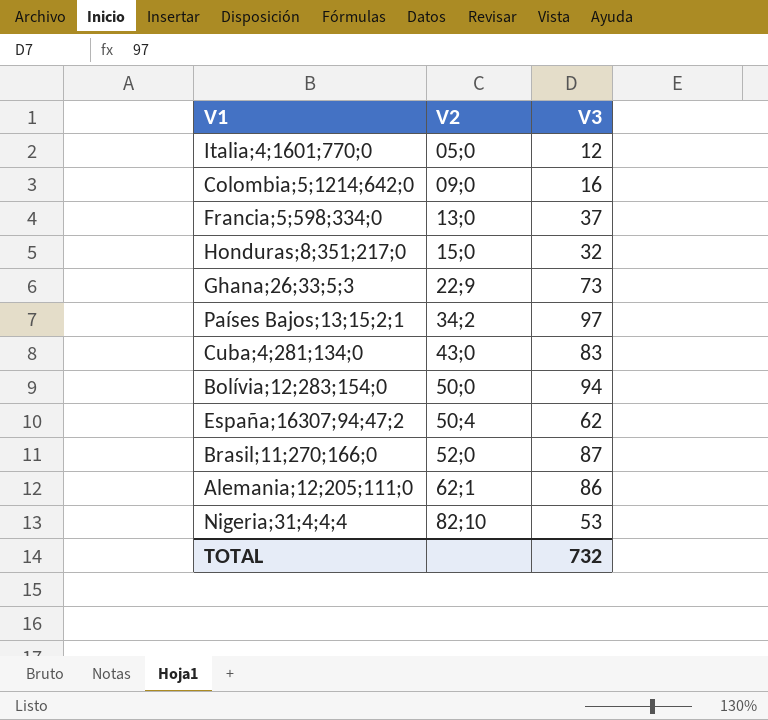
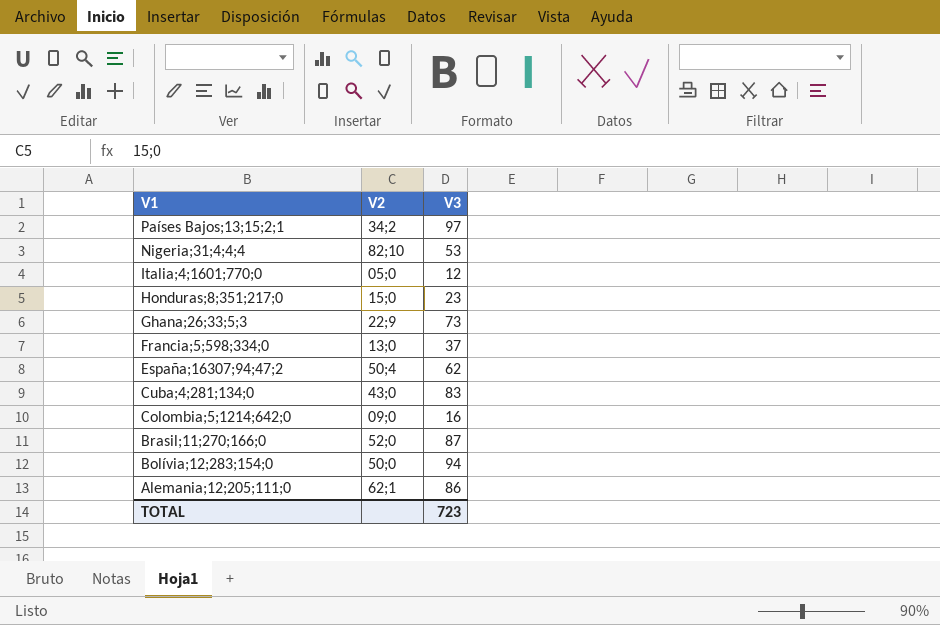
row order: V2 ascending -> V1 descending
Honduras;8;351;217;0 | V3: 32 -> 23
TOTAL | V3: 732 -> 723

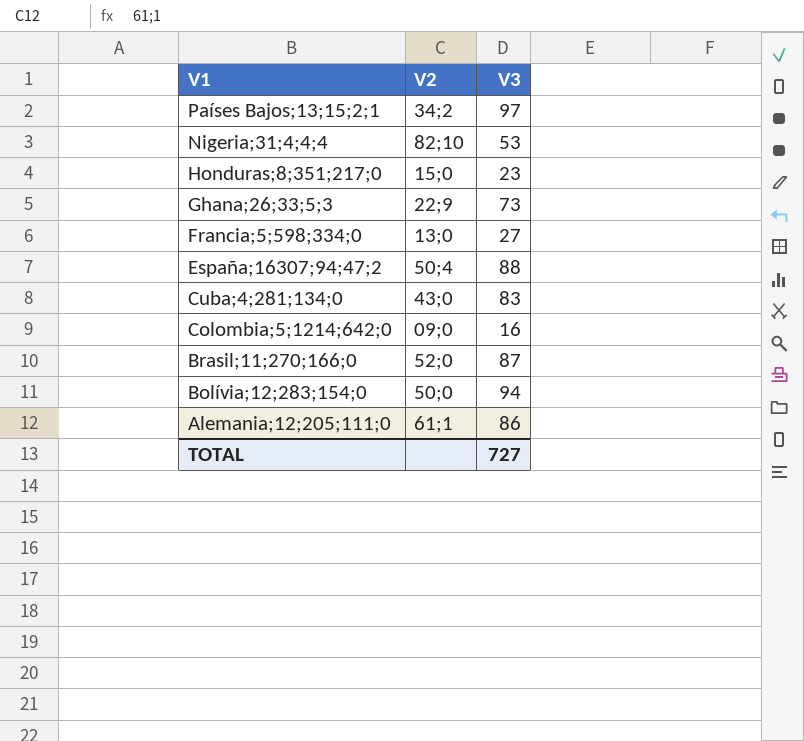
row Italia;4;1601;770;0: 05;0 | 12 -> none
Francia;5;598;334;0 | V3: 37 -> 27
España;16307;94;47;2 | V3: 62 -> 88
Alemania;12;205;111;0 | V2: 62;1 -> 61;1
TOTAL | V3: 723 -> 727

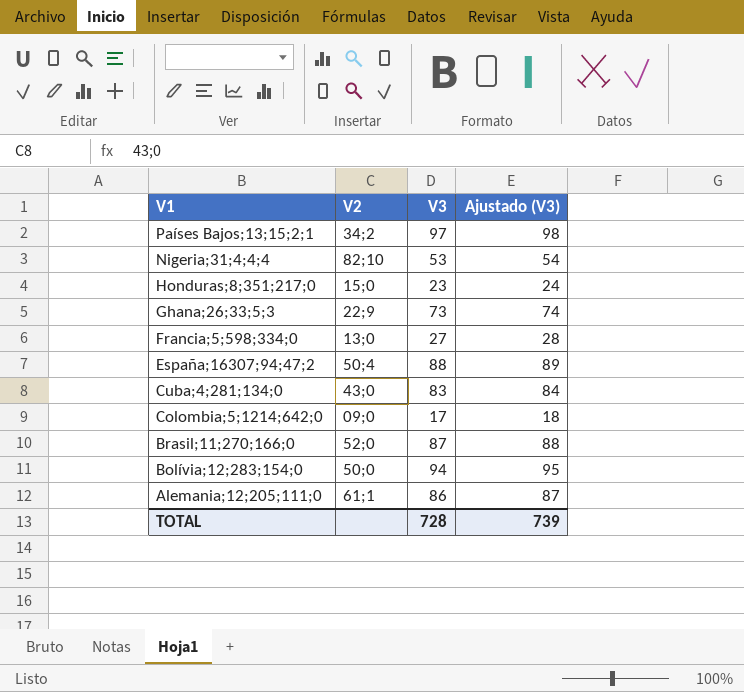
column Ajustado (V3) | formula: none -> [V3] + 1
Colombia;5;1214;642;0 | V3: 16 -> 17
TOTAL | V3: 727 -> 728

